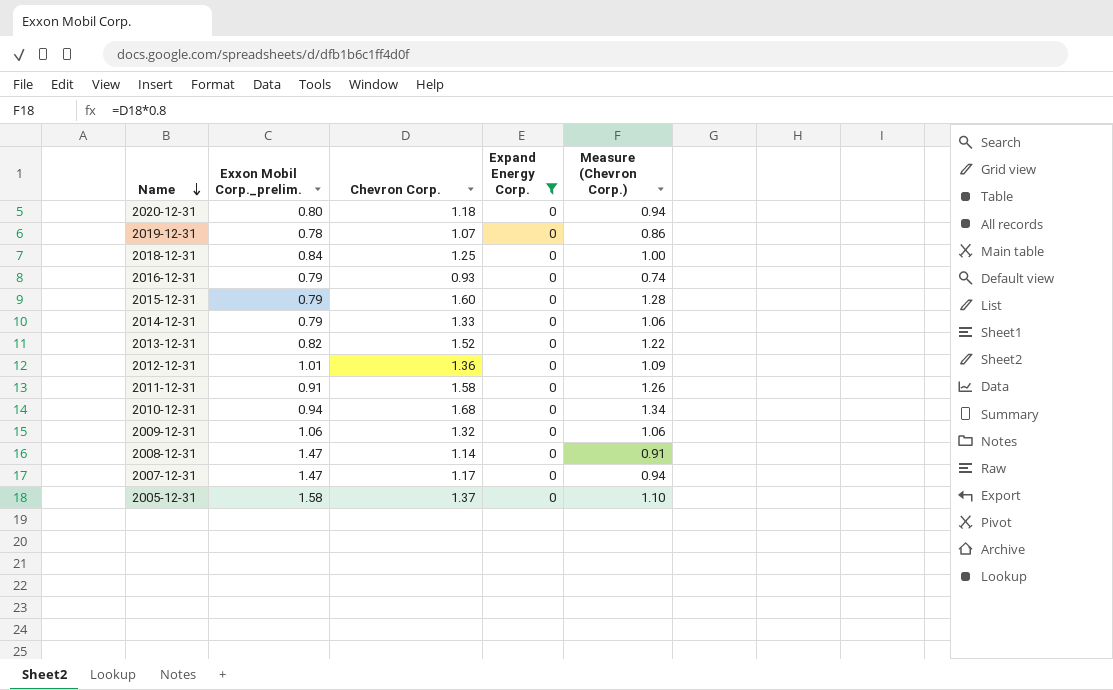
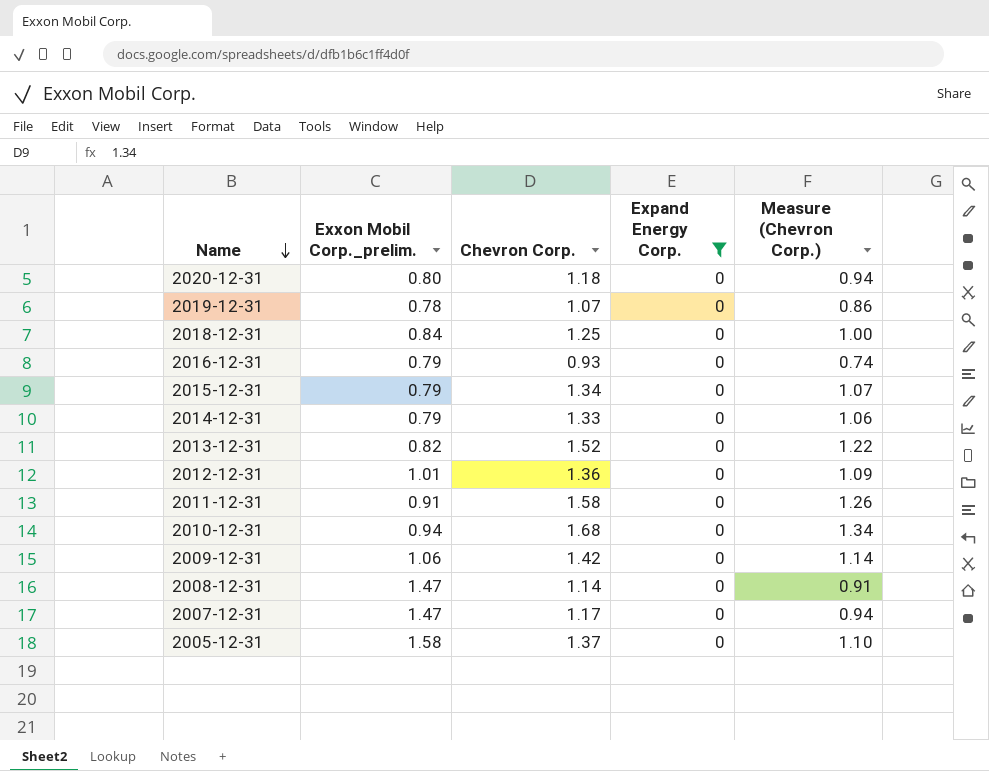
2015-12-31 | Chevron Corp.: 1.60 -> 1.34
2015-12-31 | Measure (Chevron Corp.): 1.28 -> 1.07
2009-12-31 | Chevron Corp.: 1.32 -> 1.42
2009-12-31 | Measure (Chevron Corp.): 1.06 -> 1.14

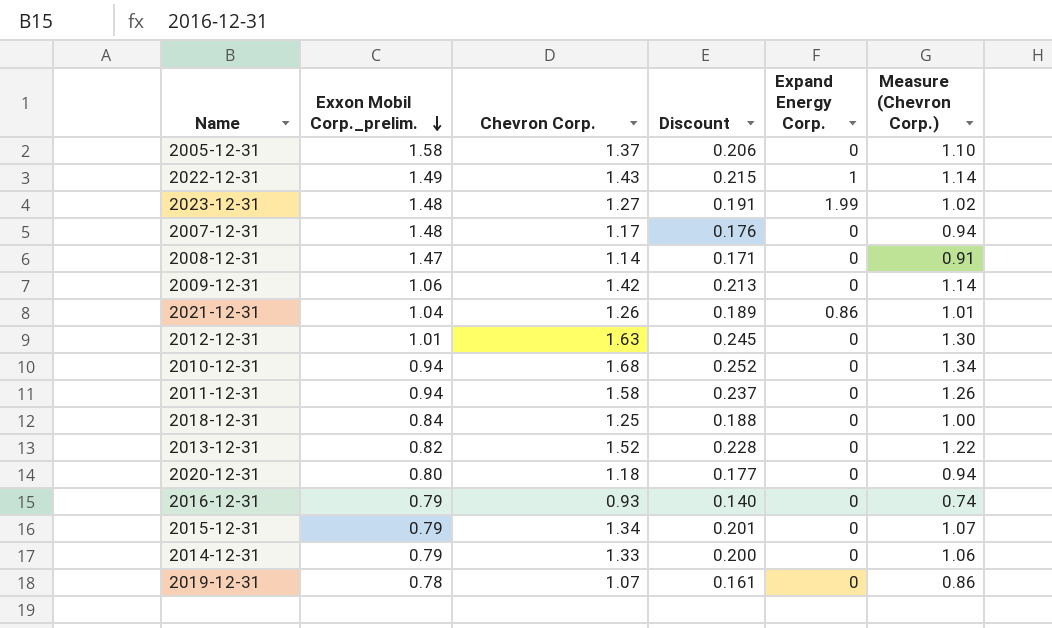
filter: Expand Energy Corp. = 0 -> none
row order: Name descending -> Exxon Mobil Corp._prelim. descending
column Discount | formula: none -> [Chevron Corp.] * 0.15
2007-12-31 | Exxon Mobil Corp._prelim.: 1.47 -> 1.48
2012-12-31 | Chevron Corp.: 1.36 -> 1.63
2012-12-31 | Measure (Chevron Corp.): 1.09 -> 1.30
2011-12-31 | Exxon Mobil Corp._prelim.: 0.91 -> 0.94

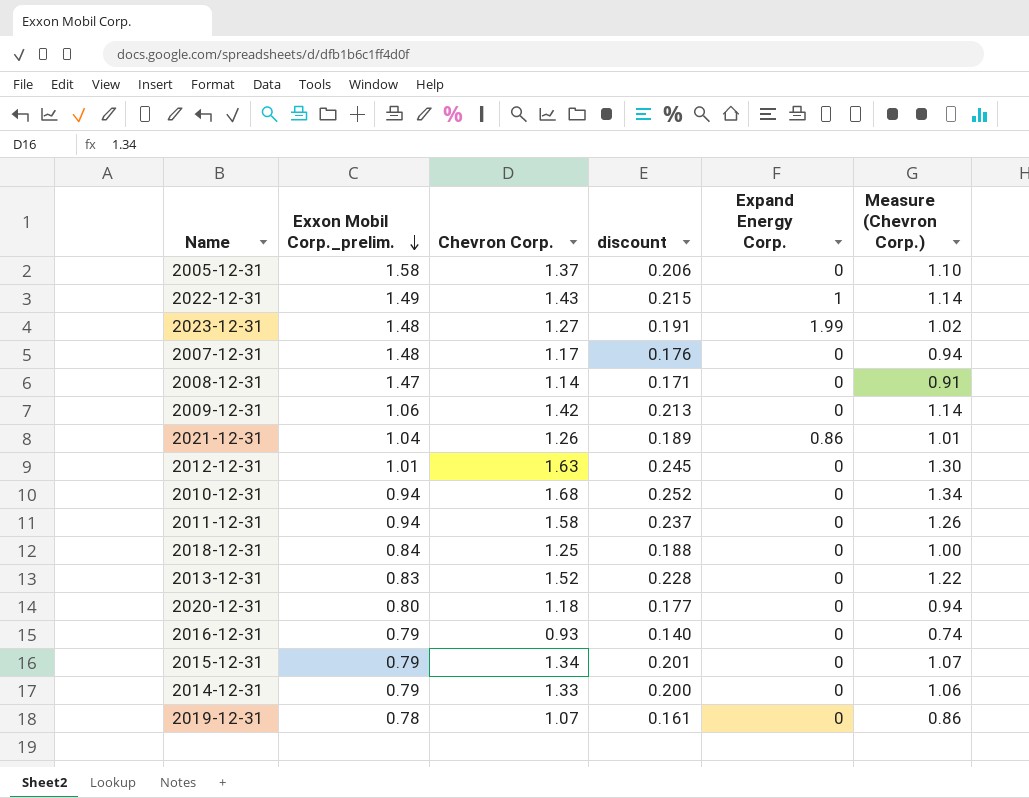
column name: Discount -> discount
2013-12-31 | Exxon Mobil Corp._prelim.: 0.82 -> 0.83

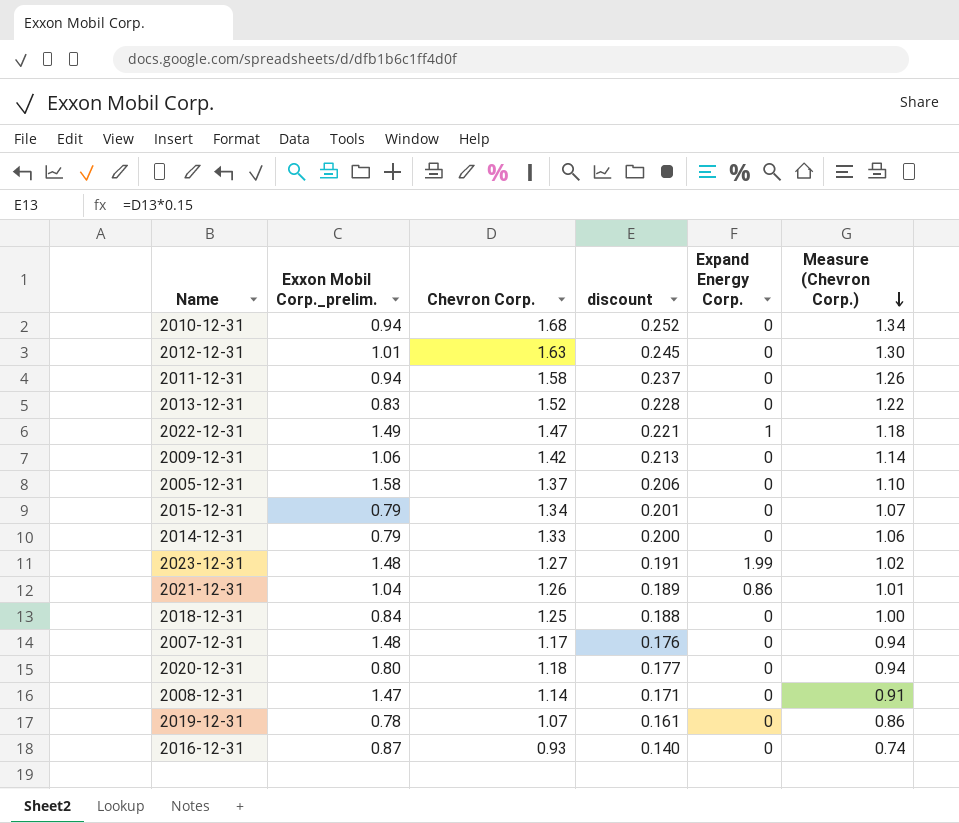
row order: Exxon Mobil Corp._prelim. descending -> Measure (Chevron Corp.) descending
2022-12-31 | Chevron Corp.: 1.43 -> 1.47
2022-12-31 | discount: 0.215 -> 0.221
2022-12-31 | Measure (Chevron Corp.): 1.14 -> 1.18
2016-12-31 | Exxon Mobil Corp._prelim.: 0.79 -> 0.87

